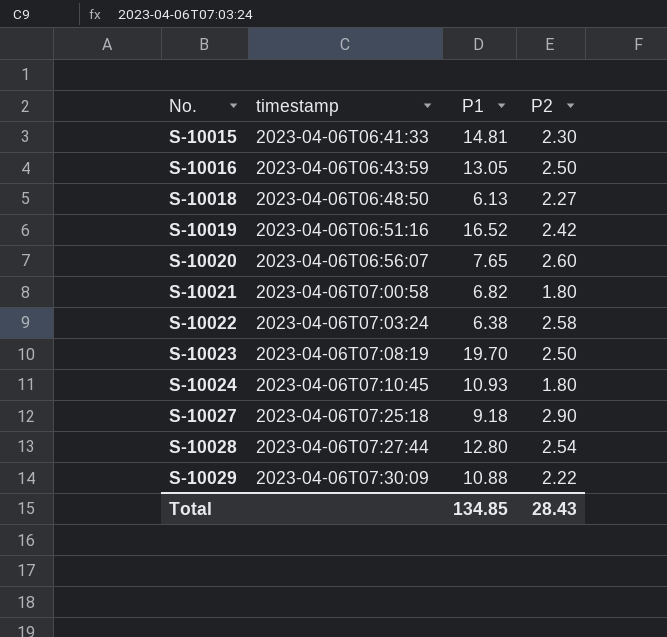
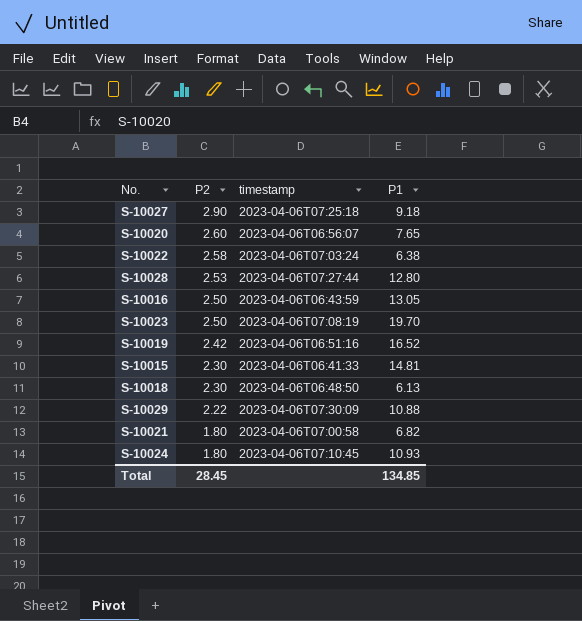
row order: No. ascending -> P2 descending
column P2 | position: 4 -> 2
S-10028 | P2: 2.54 -> 2.53
S-10018 | P2: 2.27 -> 2.30
Total | P2: 28.43 -> 28.45

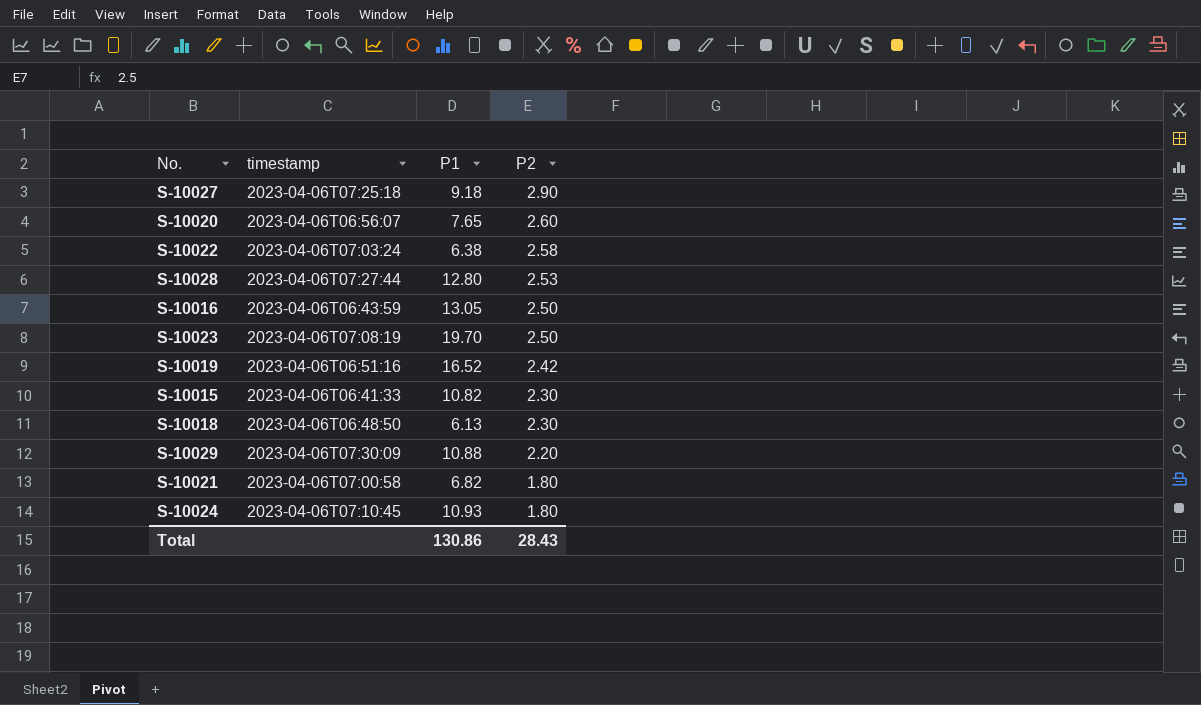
column P2 | position: 2 -> 4
S-10015 | P1: 14.81 -> 10.82
S-10029 | P2: 2.22 -> 2.20
Total | P1: 134.85 -> 130.86
Total | P2: 28.45 -> 28.43

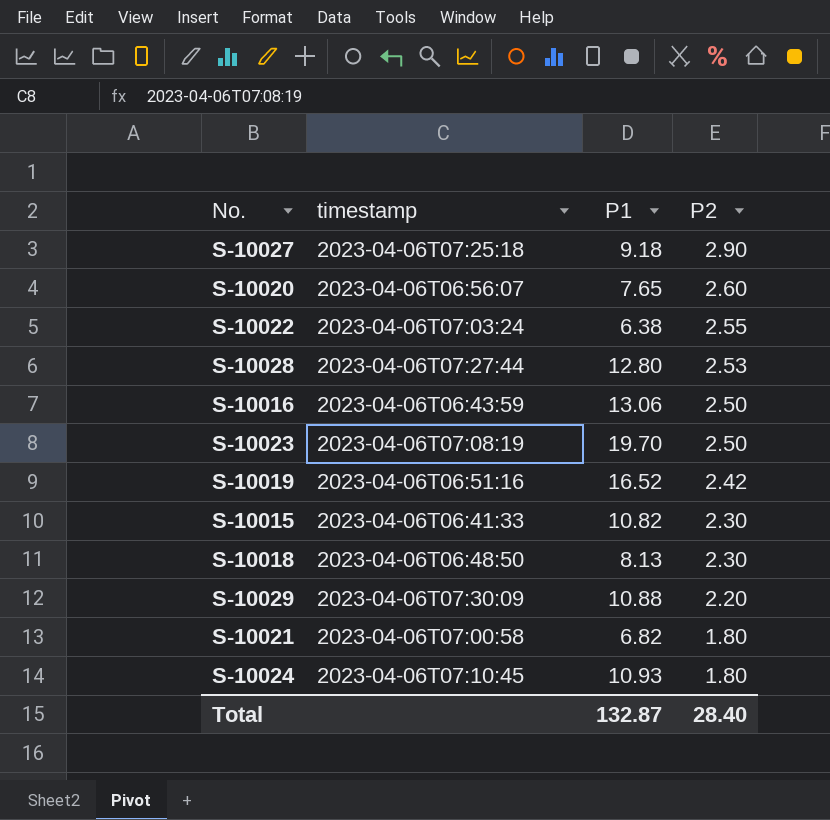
S-10022 | P2: 2.58 -> 2.55
S-10016 | P1: 13.05 -> 13.06
S-10018 | P1: 6.13 -> 8.13
Total | P1: 130.86 -> 132.87
Total | P2: 28.43 -> 28.40

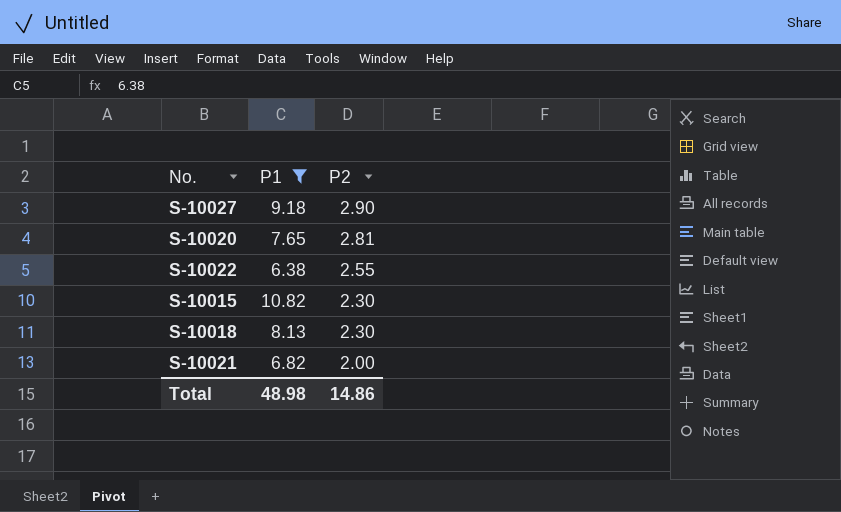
filter: none -> P1 <= 10.82
column timestamp | position: 2 -> none
S-10020 | P2: 2.60 -> 2.81
S-10021 | P2: 1.80 -> 2.00
Total | P1: 132.87 -> 48.98
Total | P2: 28.40 -> 14.86

